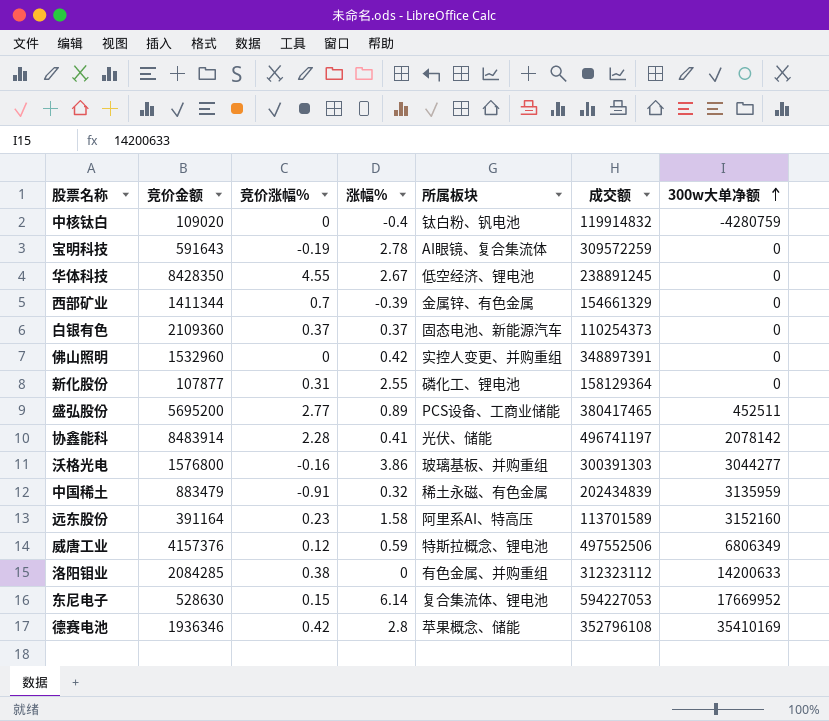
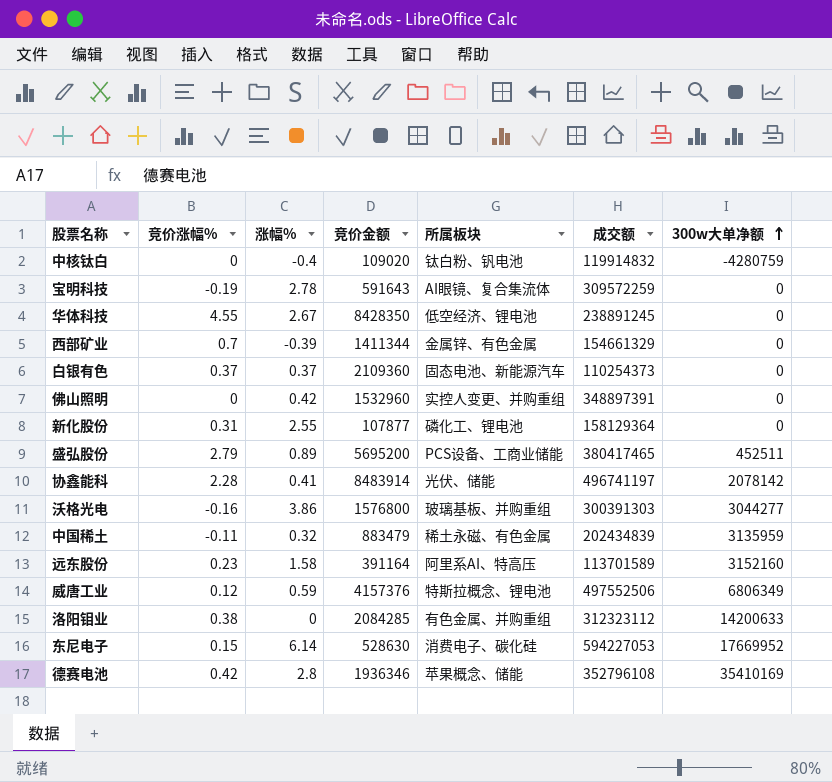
column 竞价金额 | position: 2 -> 4
盛弘股份 | 竞价涨幅%: 2.77 -> 2.79
中国稀土 | 竞价涨幅%: -0.91 -> -0.11
东尼电子 | 所属板块: 复合集流体、锂电池 -> 消费电子、碳化硅

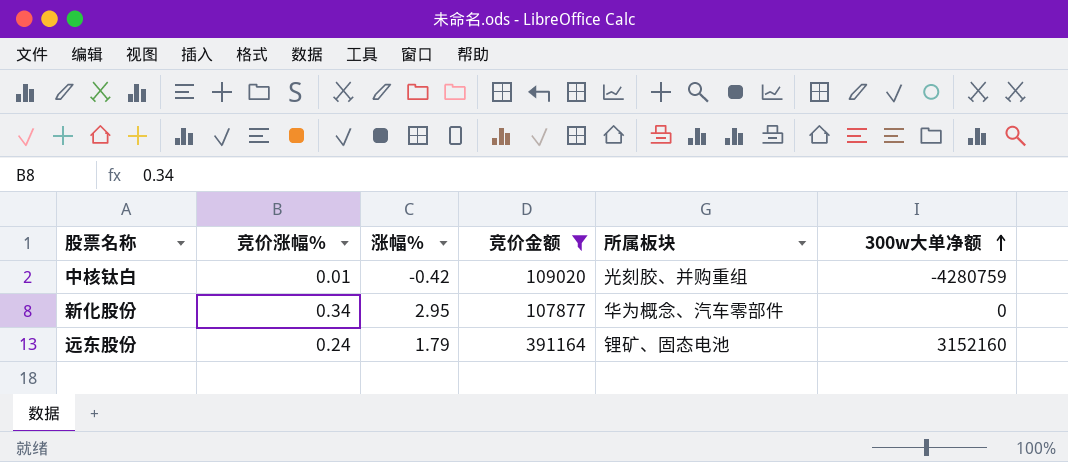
filter: none -> 竞价金额 <= 391164
column 成交额 | position: 6 -> none
中核钛白 | 竞价涨幅%: 0 -> 0.01
中核钛白 | 涨幅%: -0.4 -> -0.42
中核钛白 | 所属板块: 钛白粉、钒电池 -> 光刻胶、并购重组
新化股份 | 竞价涨幅%: 0.31 -> 0.34
新化股份 | 涨幅%: 2.55 -> 2.95
新化股份 | 所属板块: 磷化工、锂电池 -> 华为概念、汽车零部件
远东股份 | 竞价涨幅%: 0.23 -> 0.24
远东股份 | 涨幅%: 1.58 -> 1.79
远东股份 | 所属板块: 阿里系AI、特高压 -> 锂矿、固态电池

